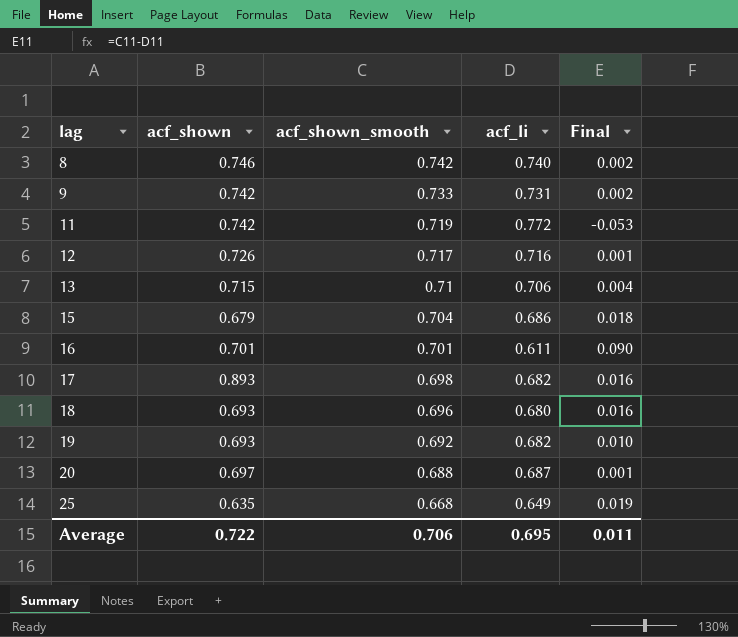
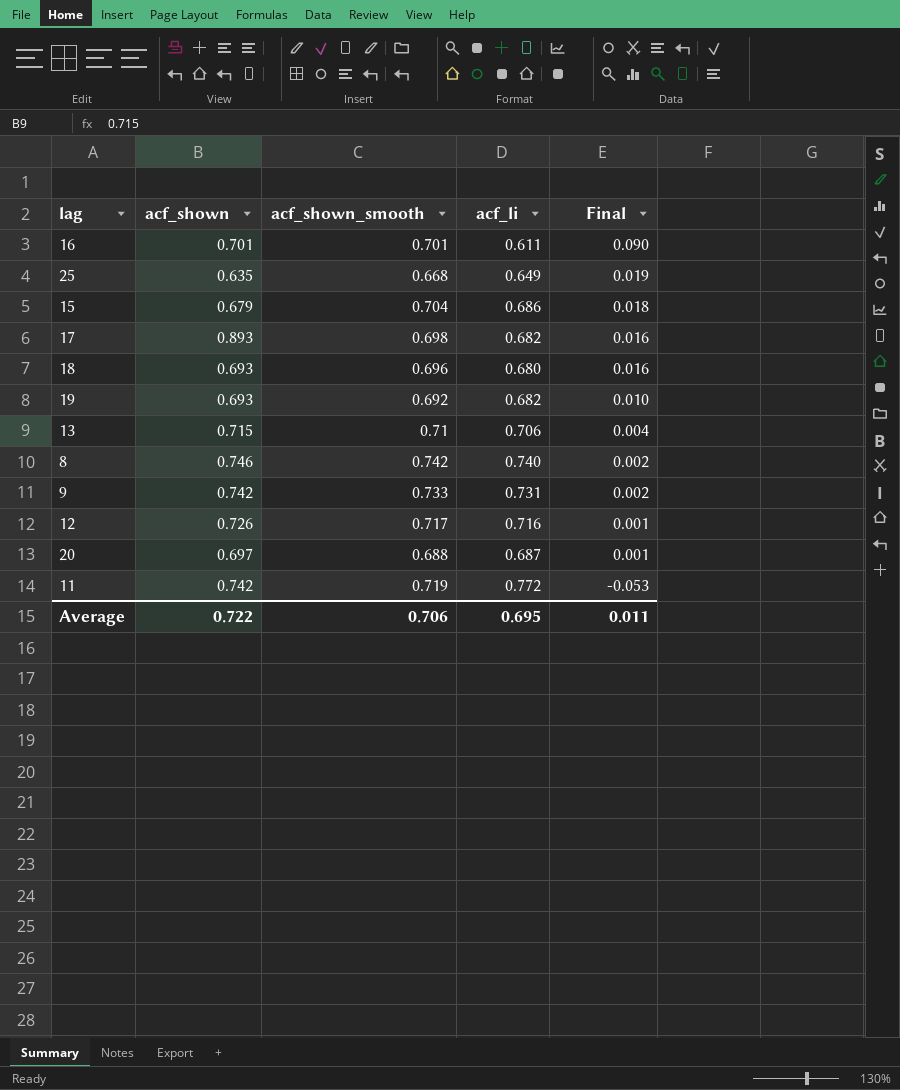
row order: lag ascending -> Final descending

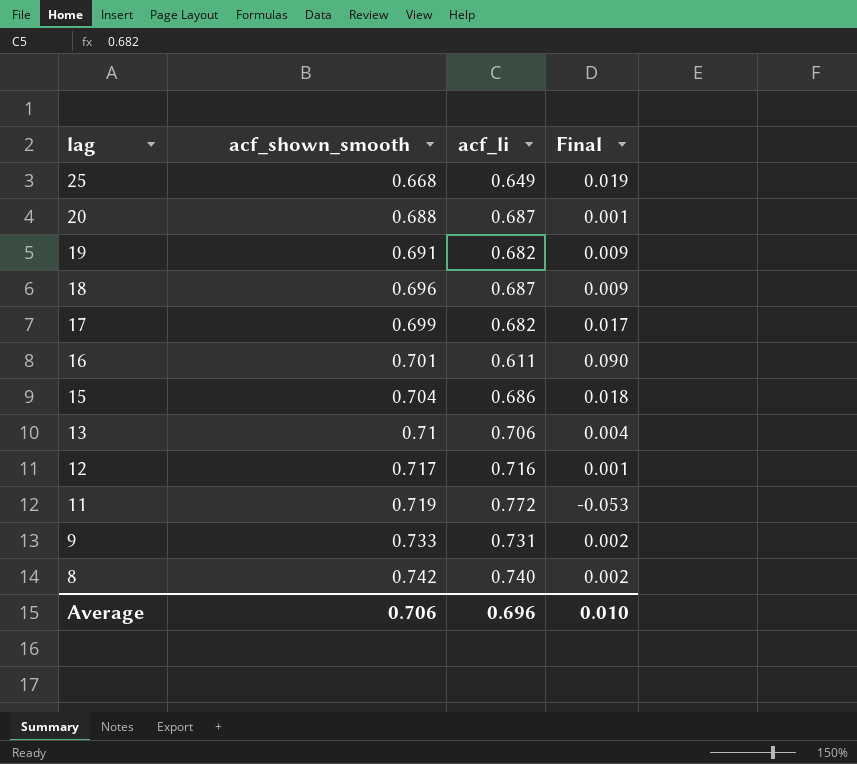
row order: Final descending -> lag descending
column acf_shown | position: 2 -> none
19 | acf_shown_smooth: 0.692 -> 0.691
19 | Final: 0.010 -> 0.009
18 | acf_li: 0.680 -> 0.687
18 | Final: 0.016 -> 0.009
17 | acf_shown_smooth: 0.698 -> 0.699
17 | Final: 0.016 -> 0.017
Average | acf_li: 0.695 -> 0.696
Average | Final: 0.011 -> 0.010

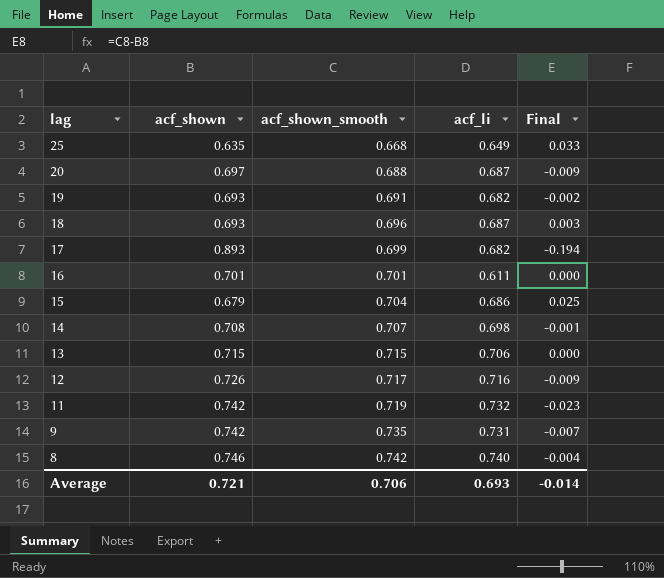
column acf_shown | position: none -> 2
column Final | formula: [acf_shown_smooth] - [acf_li] -> [acf_shown_smooth] - [acf_shown]
row 14: none -> 0.708 | 0.707 | 0.698 | -0.001
13 | acf_shown_smooth: 0.71 -> 0.715
11 | acf_li: 0.772 -> 0.732
9 | acf_shown_smooth: 0.733 -> 0.735
Average | acf_li: 0.696 -> 0.693
Average | Final: 0.010 -> -0.014

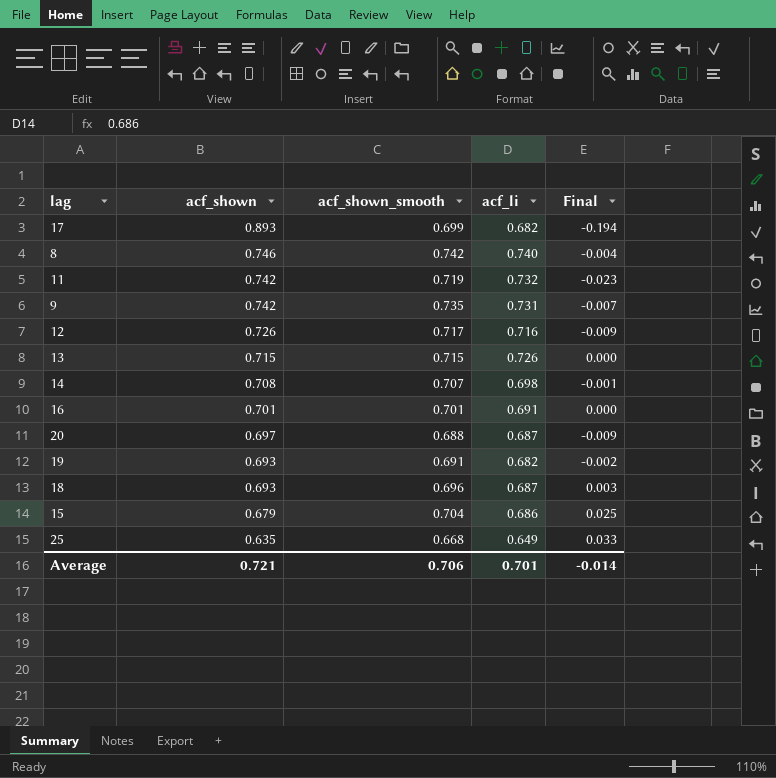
row order: lag descending -> acf_shown descending
13 | acf_li: 0.706 -> 0.726
16 | acf_li: 0.611 -> 0.691
Average | acf_li: 0.693 -> 0.701

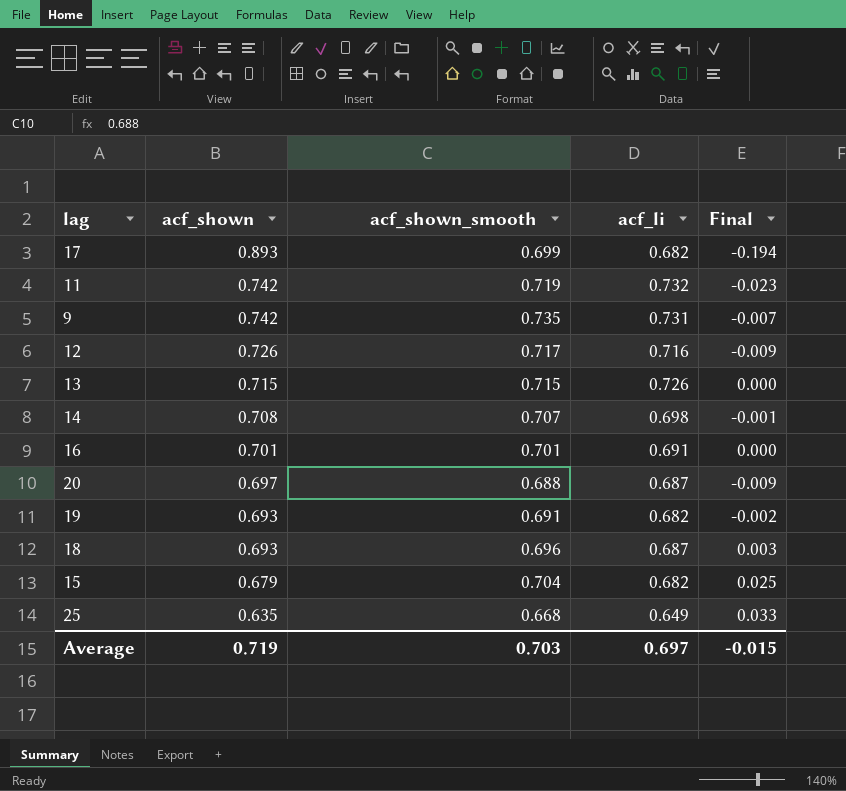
row 8: 0.746 | 0.742 | 0.740 | -0.004 -> none
15 | acf_li: 0.686 -> 0.682
Average | acf_shown: 0.721 -> 0.719
Average | acf_shown_smooth: 0.706 -> 0.703
Average | acf_li: 0.701 -> 0.697
Average | Final: -0.014 -> -0.015

